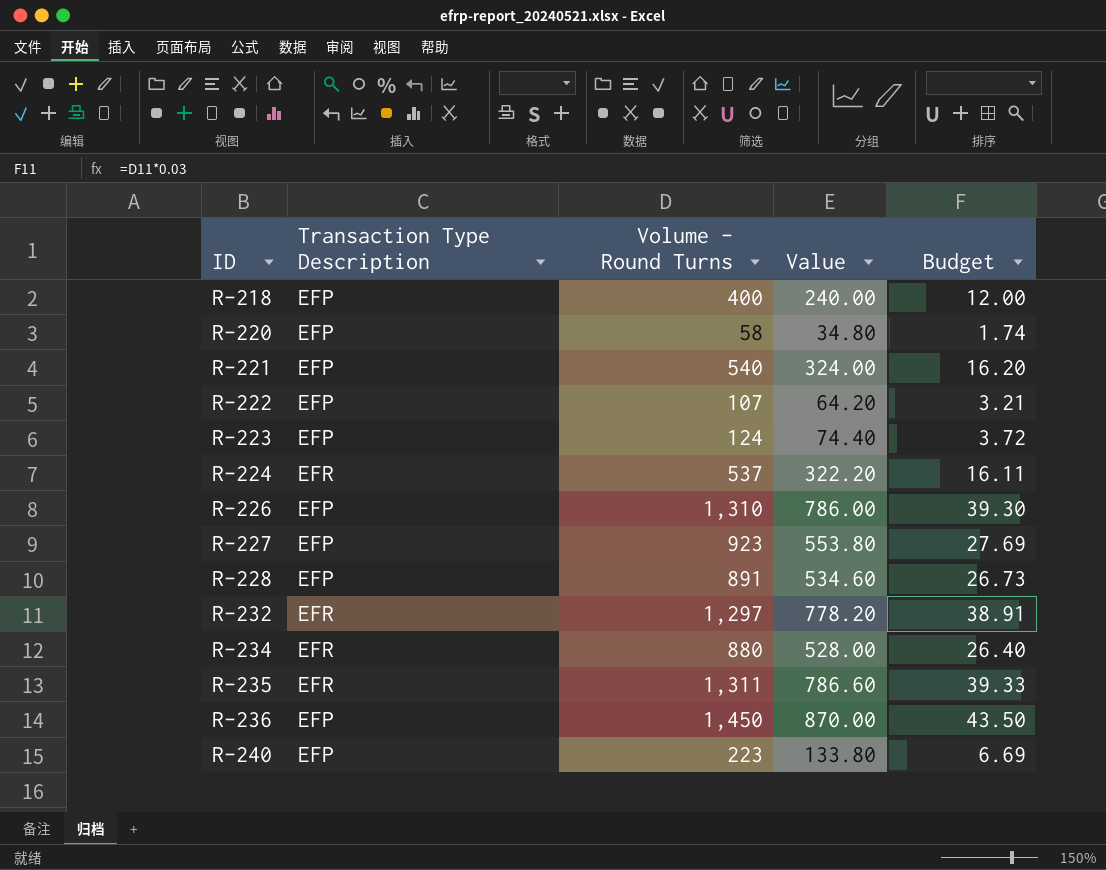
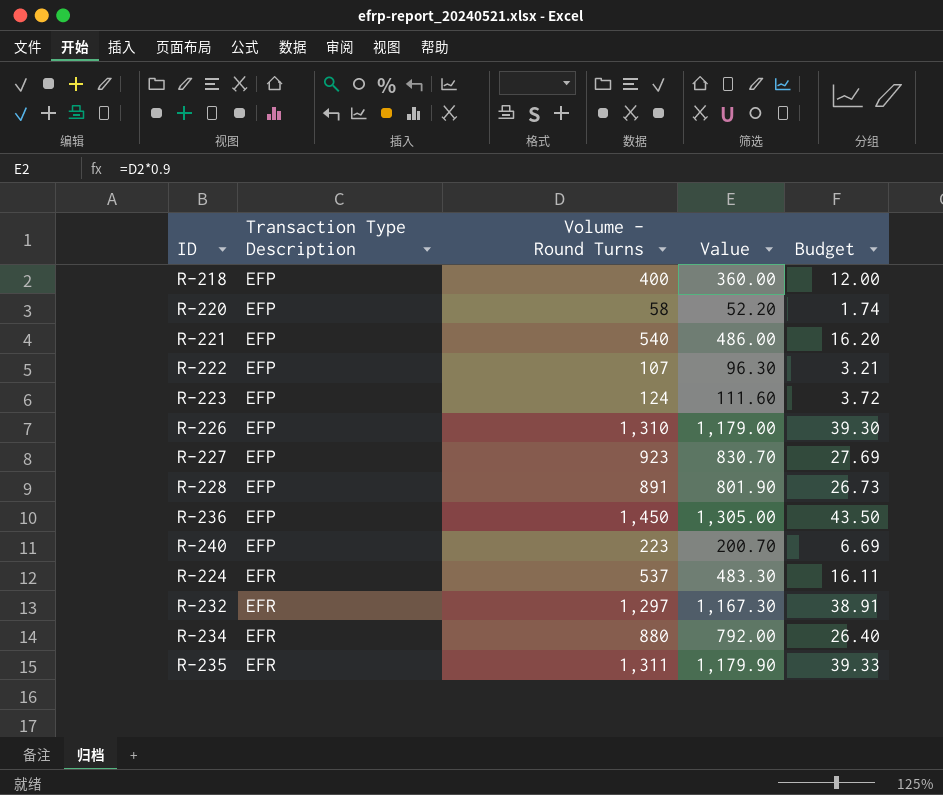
row order: ID ascending -> Transaction Type Description ascending
column Value | formula: [Volume - Round Turns] * 0.6 -> [Volume - Round Turns] * 0.9

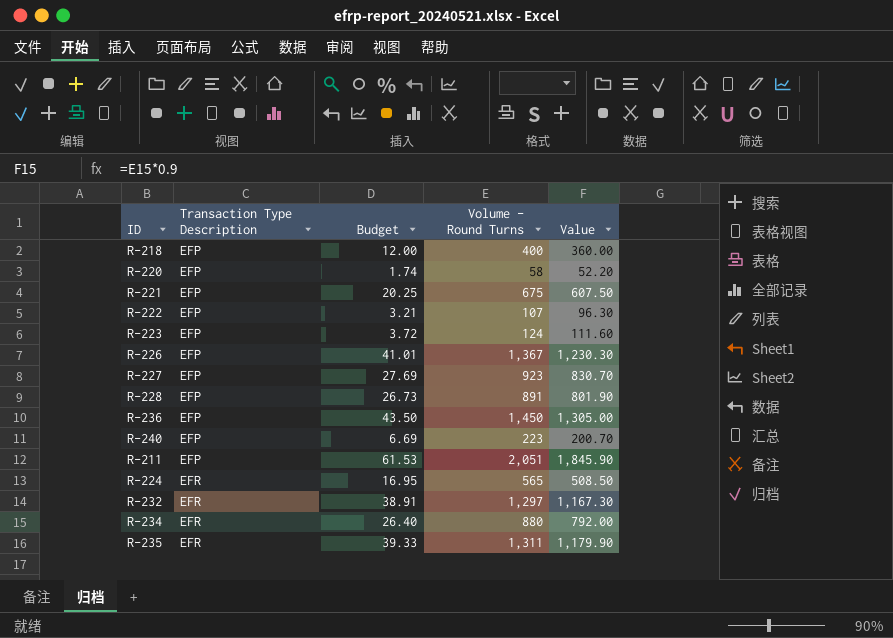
column Budget | position: 5 -> 3
R-221 | Budget: 16.20 -> 20.25
R-221 | Volume - Round Turns: 540 -> 675
R-221 | Value: 486.00 -> 607.50
R-226 | Budget: 39.30 -> 41.01
R-226 | Volume - Round Turns: 1,310 -> 1,367
R-226 | Value: 1,179.00 -> 1,230.30
row R-211: none -> EFP | 61.53 | 2,051 | 1,845.90
R-224 | Budget: 16.11 -> 16.95
R-224 | Volume - Round Turns: 537 -> 565
R-224 | Value: 483.30 -> 508.50

